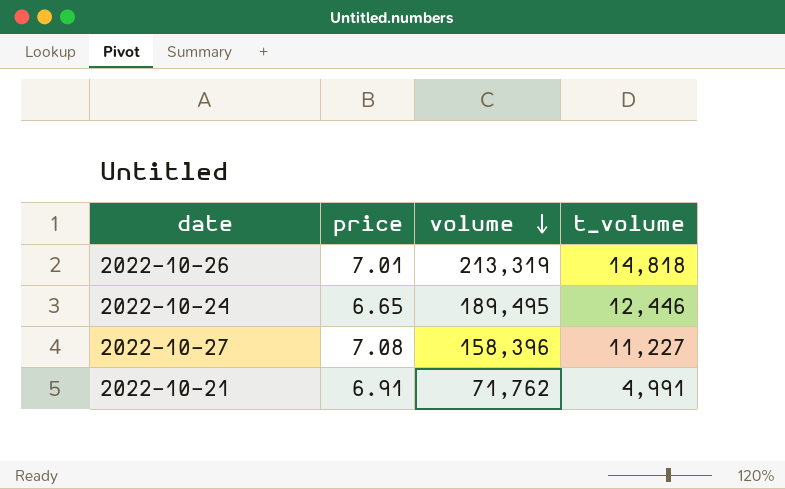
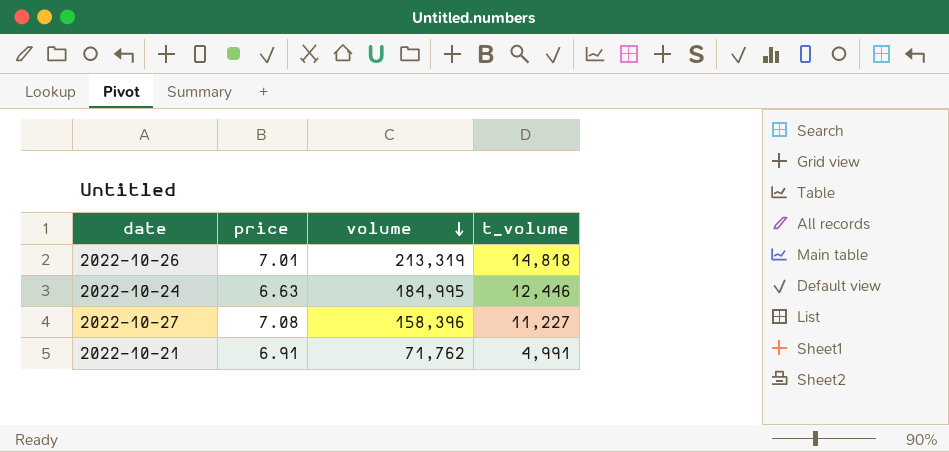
2022-10-24 | price: 6.65 -> 6.63
2022-10-24 | volume: 189,495 -> 184,995

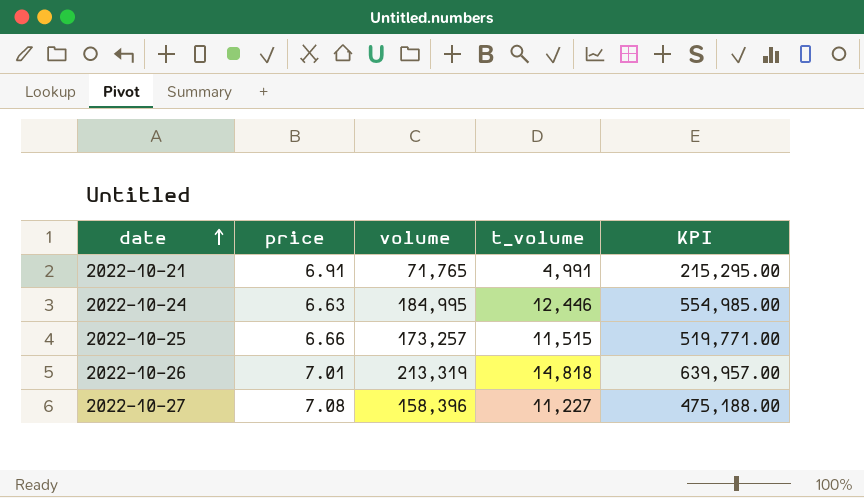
row order: volume descending -> date ascending
column KPI | formula: none -> [volume] * 3
2022-10-21 | volume: 71,762 -> 71,765
row 2022-10-25: none -> 6.66 | 173,257 | 11,515 | 519,771.00

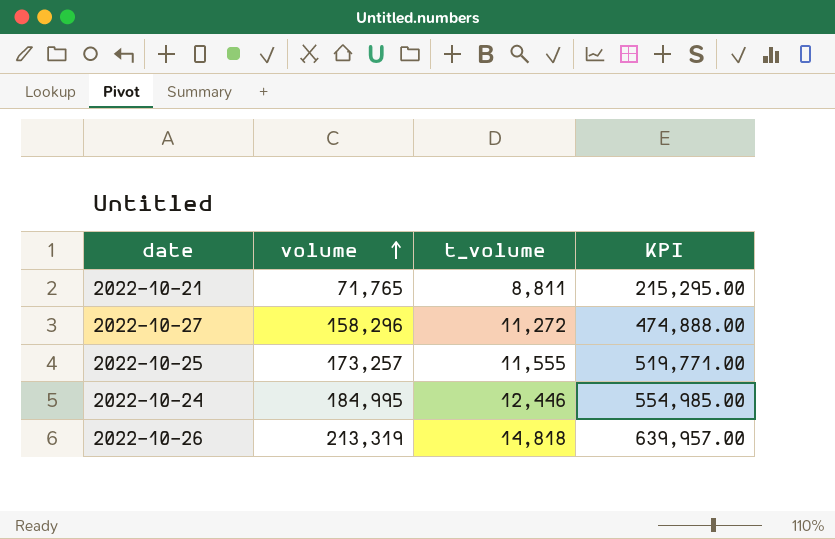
row order: date ascending -> volume ascending
column price | position: 2 -> none
2022-10-21 | t_volume: 4,991 -> 8,811
2022-10-27 | volume: 158,396 -> 158,296
2022-10-27 | t_volume: 11,227 -> 11,272
2022-10-27 | KPI: 475,188.00 -> 474,888.00
2022-10-25 | t_volume: 11,515 -> 11,555

